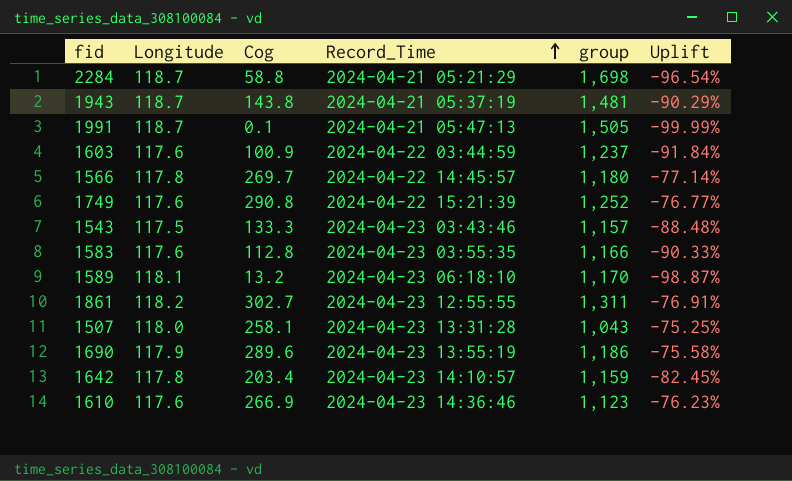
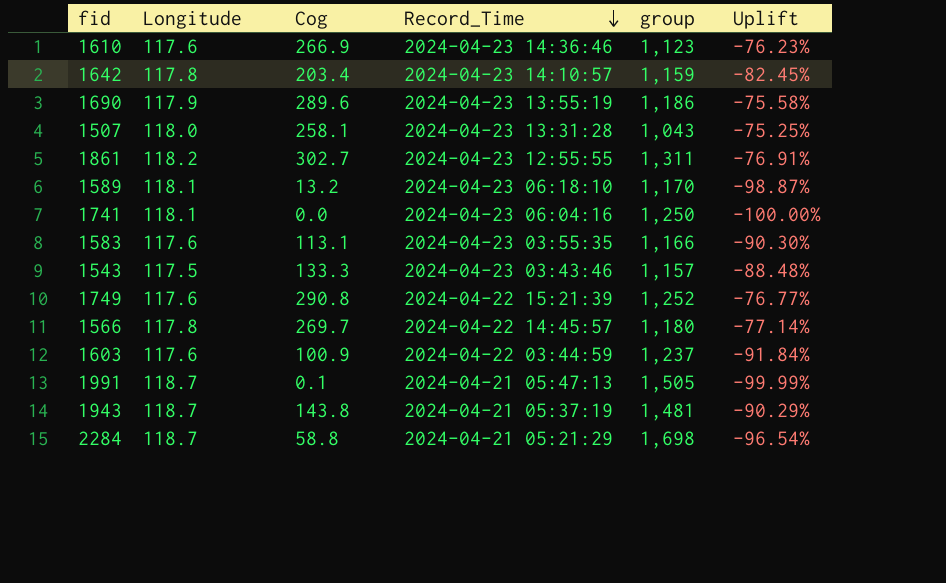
row order: Record_Time ascending -> Record_Time descending
row 1741: none -> 118.1 | 0.0 | 2024-04-23 06:04:16 | 1,250 | -100.00%
1583 | Cog: 112.8 -> 113.1
1583 | Uplift: -90.33% -> -90.30%

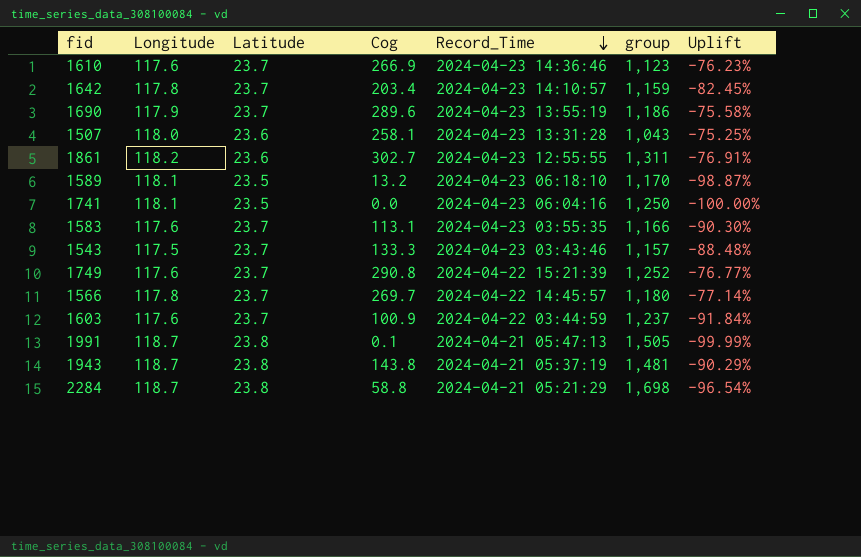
column Latitude | position: none -> 3

